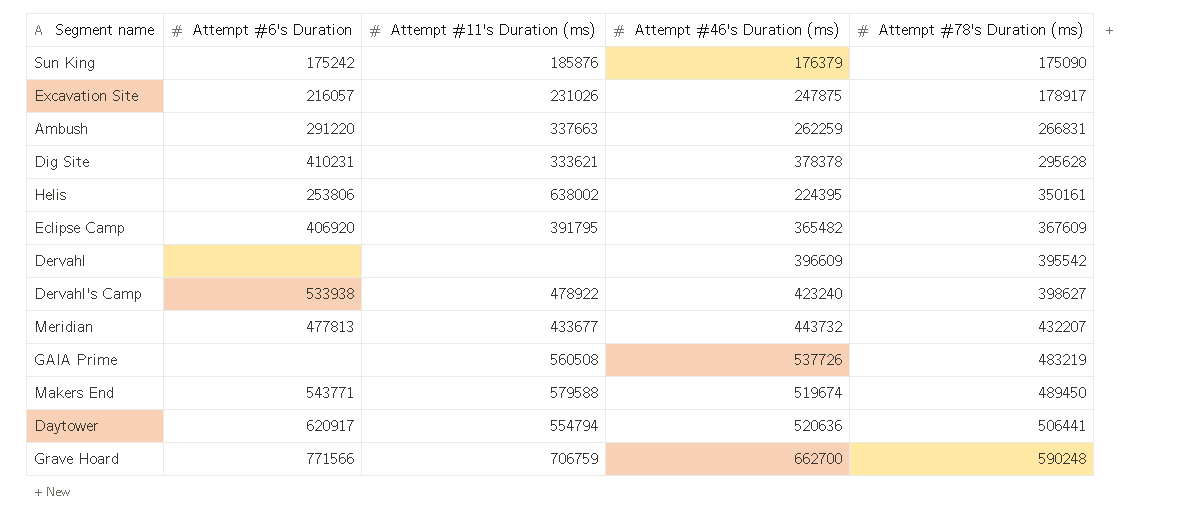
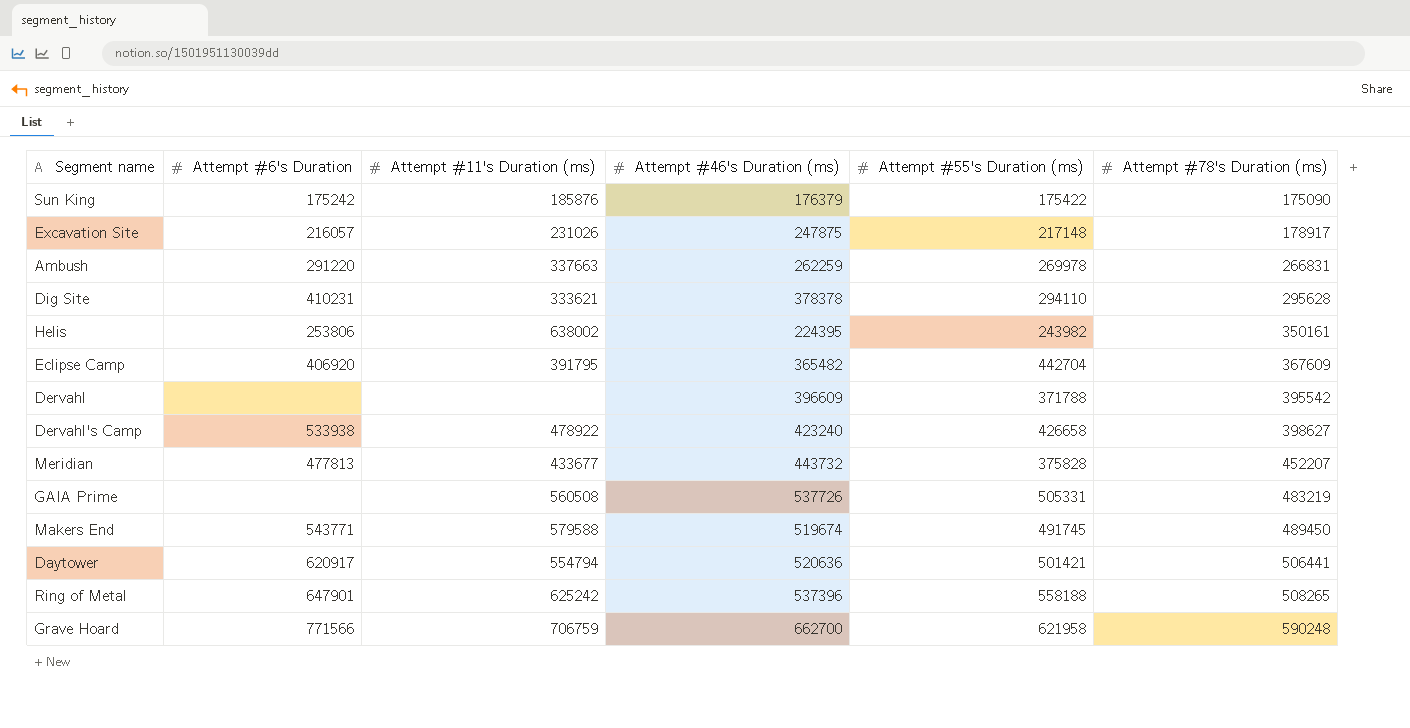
column Attempt #55's Duration (ms) | position: none -> 5
Meridian | Attempt #78's Duration (ms): 432207 -> 452207
row Ring of Metal: none -> 647901 | 625242 | 537396 | 558188 | 508265

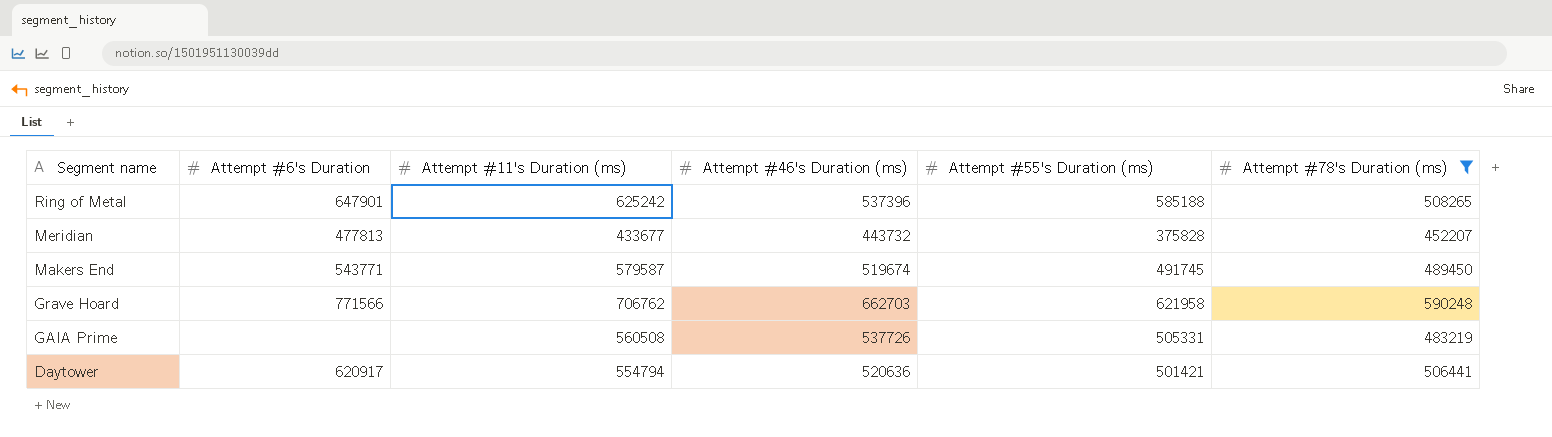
filter: none -> Attempt #78's Duration (ms) >= 452207
row order: Attempt #78's Duration (ms) ascending -> Segment name descending
Ring of Metal | Attempt #55's Duration (ms): 558188 -> 585188
Makers End | Attempt #11's Duration (ms): 579588 -> 579587
Grave Hoard | Attempt #11's Duration (ms): 706759 -> 706762
Grave Hoard | Attempt #46's Duration (ms): 662700 -> 662703

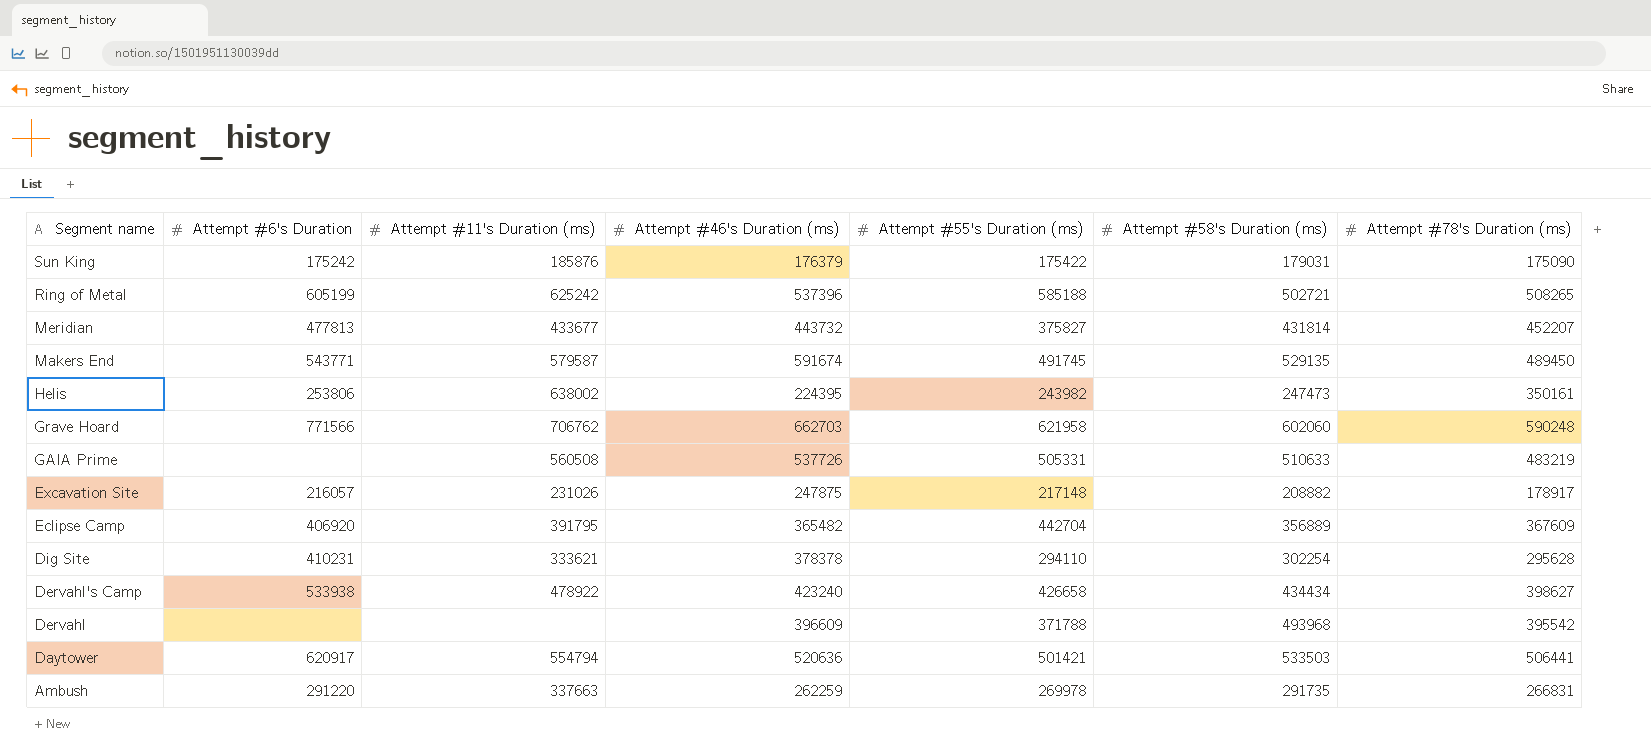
filter: Attempt #78's Duration (ms) >= 452207 -> none
column Attempt #58's Duration (ms) | position: none -> 6
Ring of Metal | Attempt #6's Duration: 647901 -> 605199
Meridian | Attempt #55's Duration (ms): 375828 -> 375827
Makers End | Attempt #46's Duration (ms): 519674 -> 591674

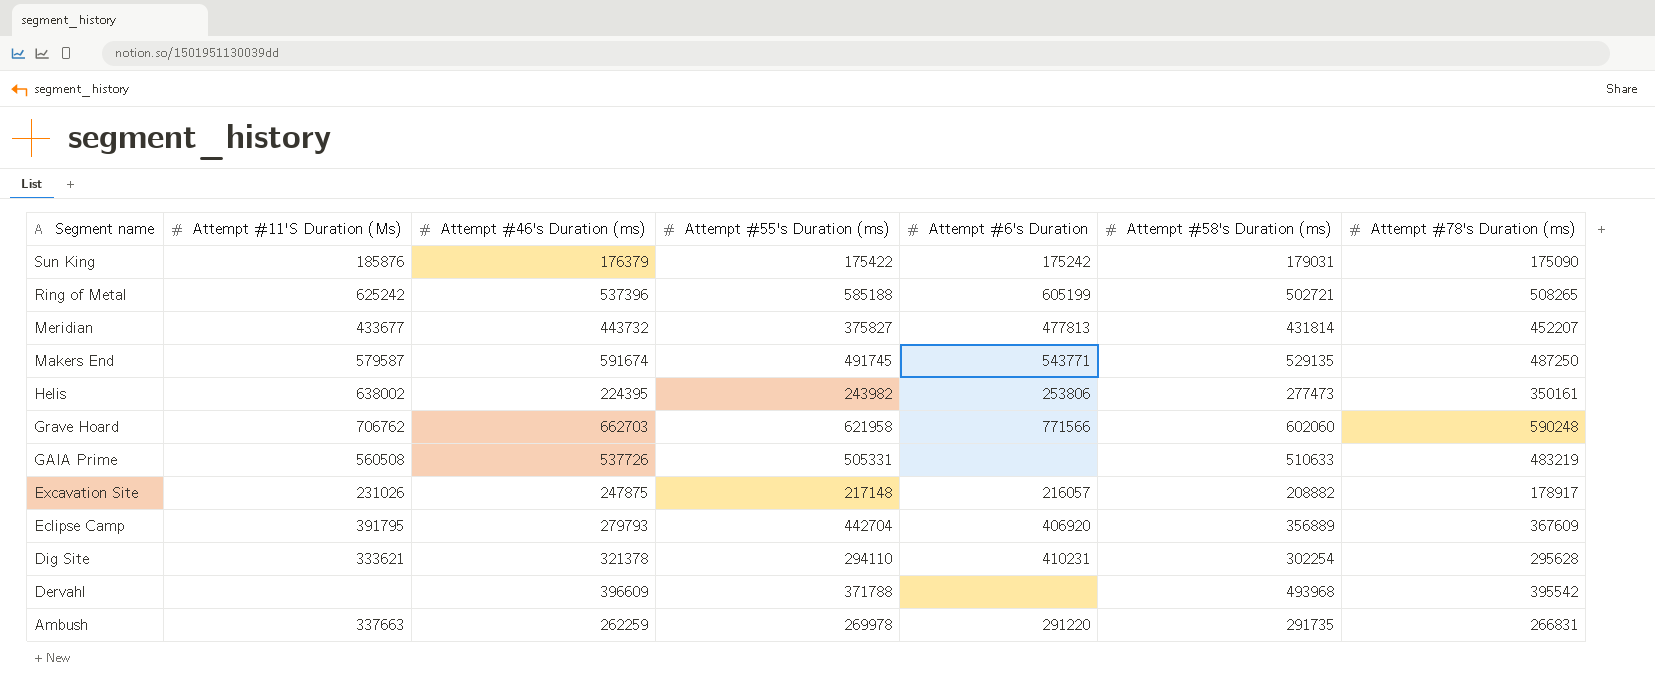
column name: Attempt #11's Duration (ms) -> Attempt #11'S Duration (Ms)
column Attempt #6's Duration | position: 2 -> 5
row Dervahl's Camp: 533938 | 478922 | 423240 | 426658 | 434434 | 398627 -> none
row Daytower: 620917 | 554794 | 520636 | 501421 | 533503 | 506441 -> none
Makers End | Attempt #78's Duration (ms): 489450 -> 487250
Helis | Attempt #58's Duration (ms): 247473 -> 277473
Eclipse Camp | Attempt #46's Duration (ms): 365482 -> 279793
Dig Site | Attempt #46's Duration (ms): 378378 -> 321378

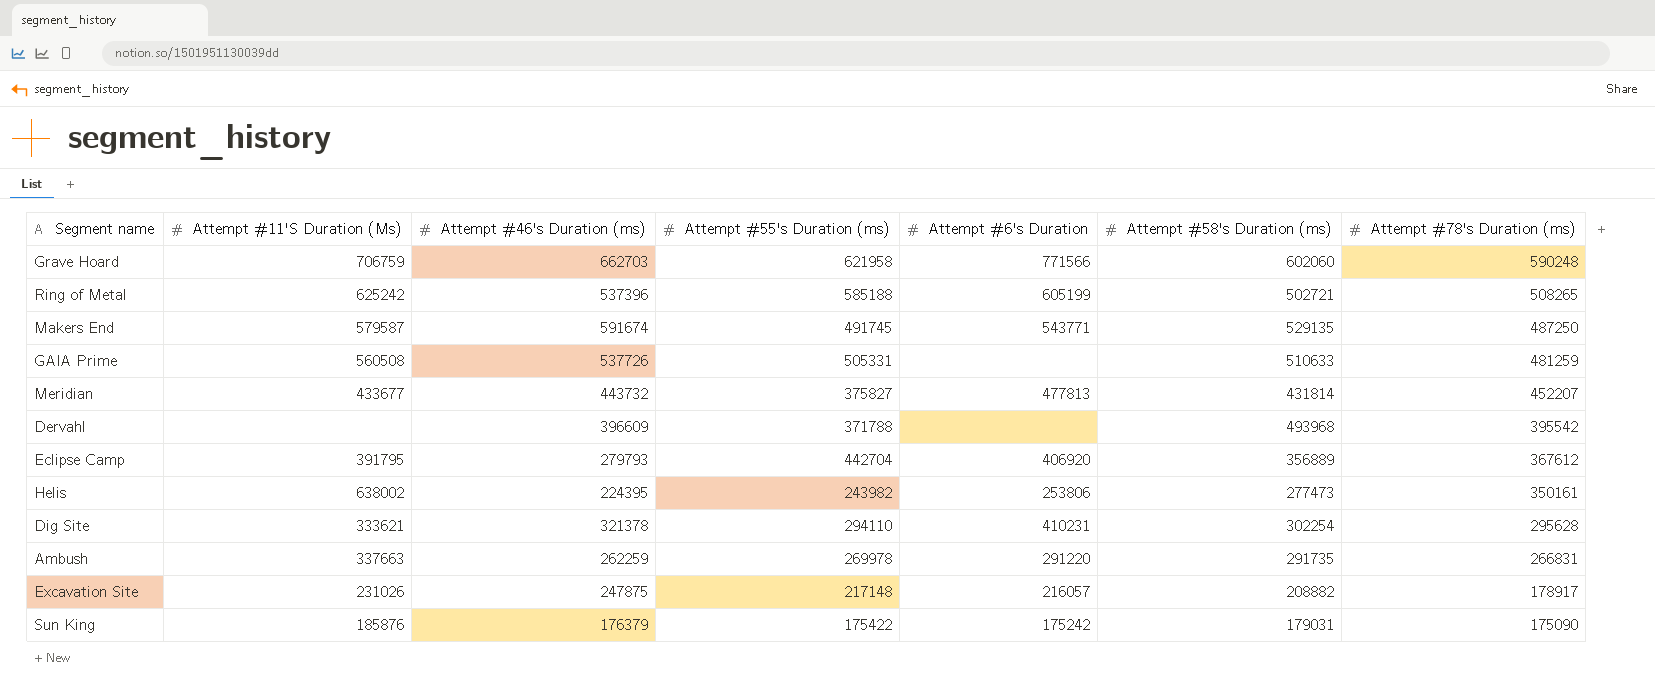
row order: Segment name descending -> Attempt #78's Duration (ms) descending
Grave Hoard | Attempt #11'S Duration (Ms): 706762 -> 706759
GAIA Prime | Attempt #78's Duration (ms): 483219 -> 481259
Eclipse Camp | Attempt #78's Duration (ms): 367609 -> 367612

